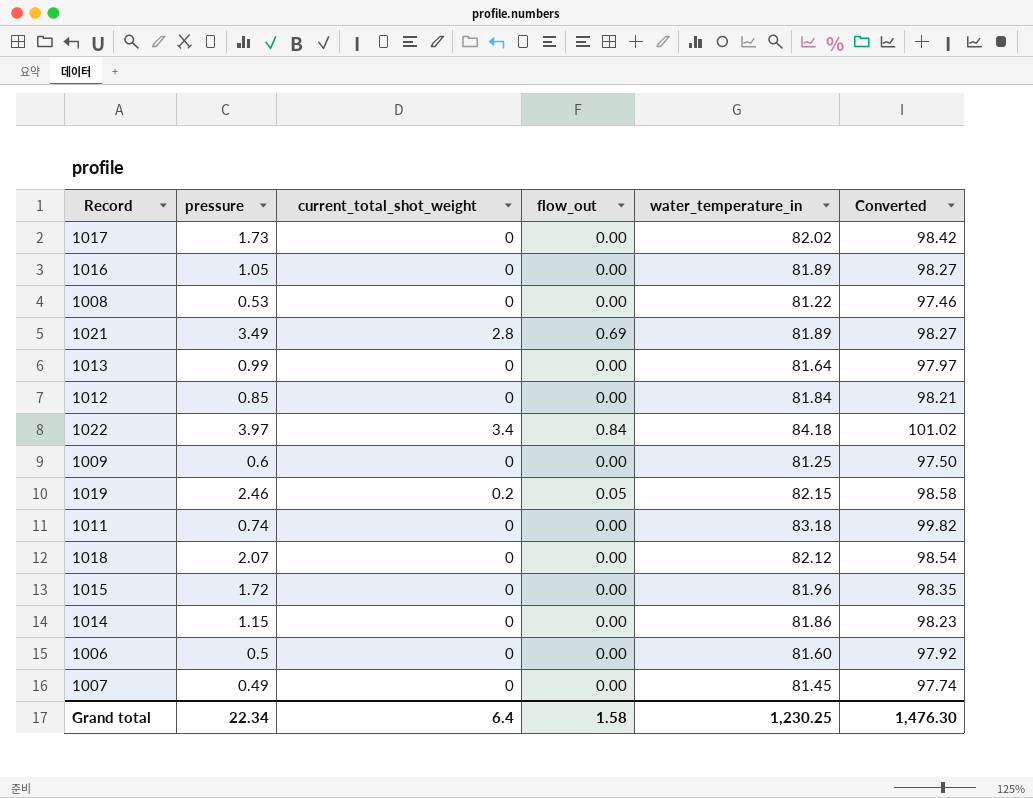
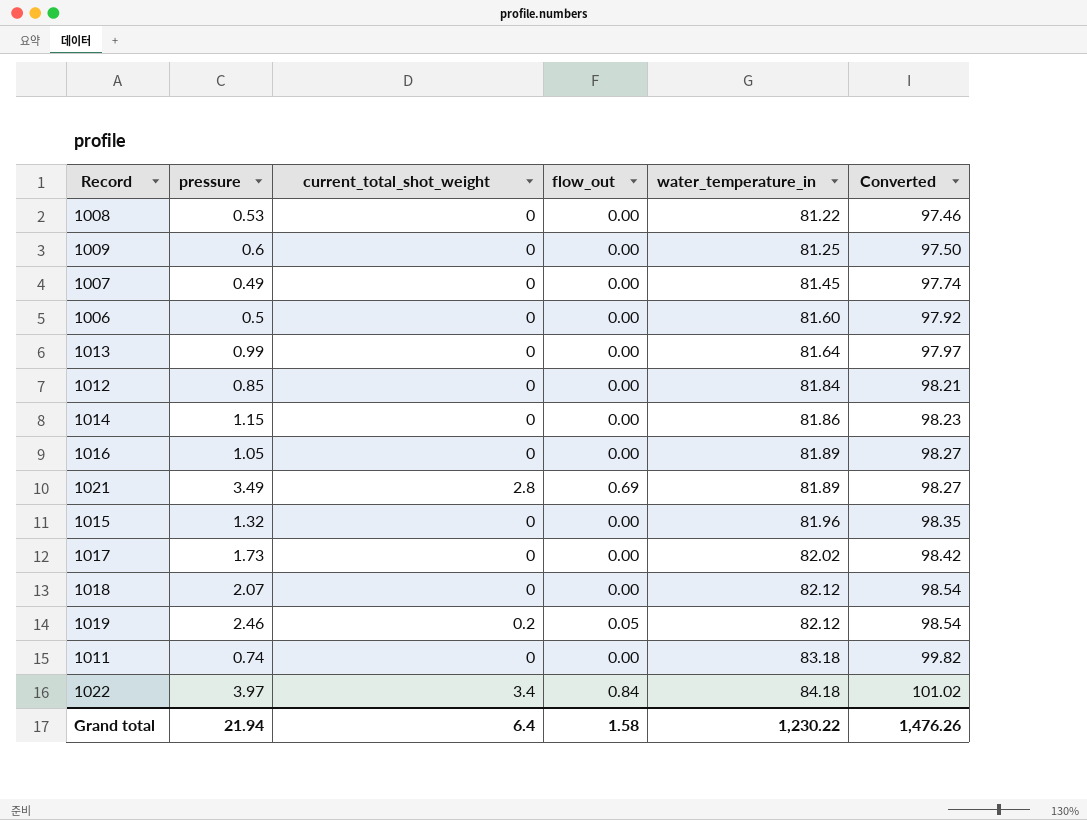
row order: none -> water_temperature_in ascending
1015 | pressure: 1.72 -> 1.32
1019 | water_temperature_in: 82.15 -> 82.12
1019 | Converted: 98.58 -> 98.54
Grand total | pressure: 22.34 -> 21.94
Grand total | water_temperature_in: 1,230.25 -> 1,230.22
Grand total | Converted: 1,476.30 -> 1,476.26

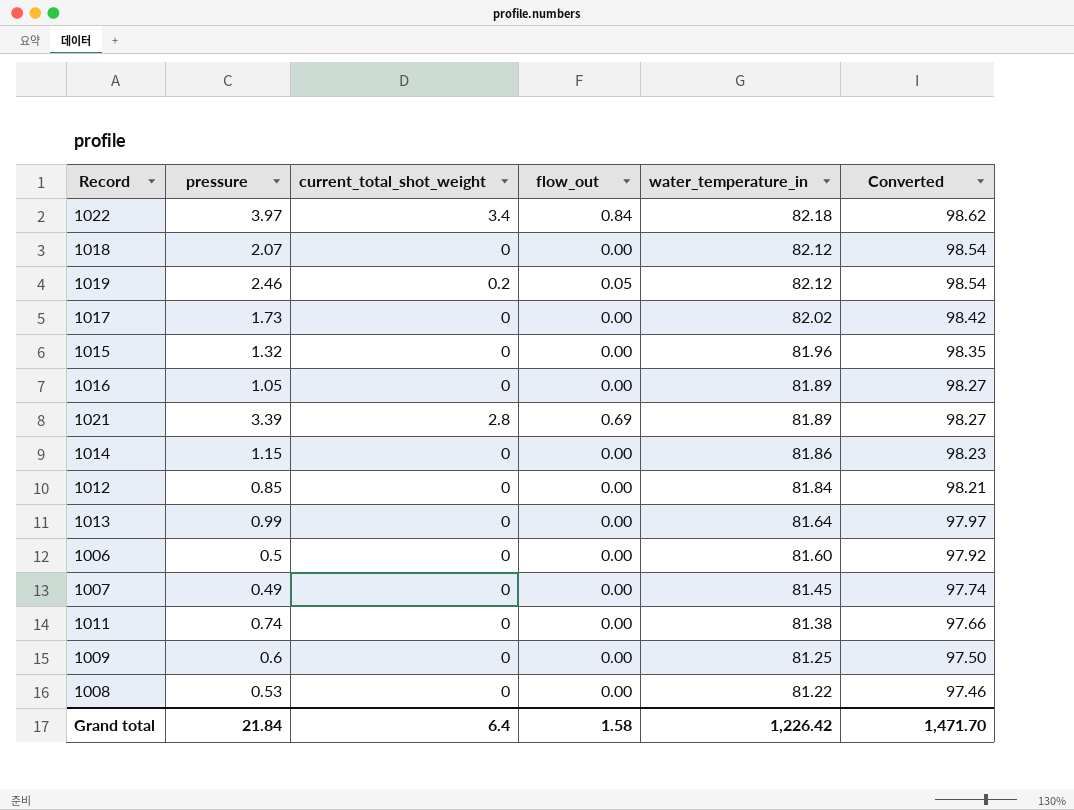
row order: water_temperature_in ascending -> water_temperature_in descending
1022 | water_temperature_in: 84.18 -> 82.18
1022 | Converted: 101.02 -> 98.62
1021 | pressure: 3.49 -> 3.39
1011 | water_temperature_in: 83.18 -> 81.38
1011 | Converted: 99.82 -> 97.66
Grand total | pressure: 21.94 -> 21.84
Grand total | water_temperature_in: 1,230.22 -> 1,226.42
Grand total | Converted: 1,476.26 -> 1,471.70

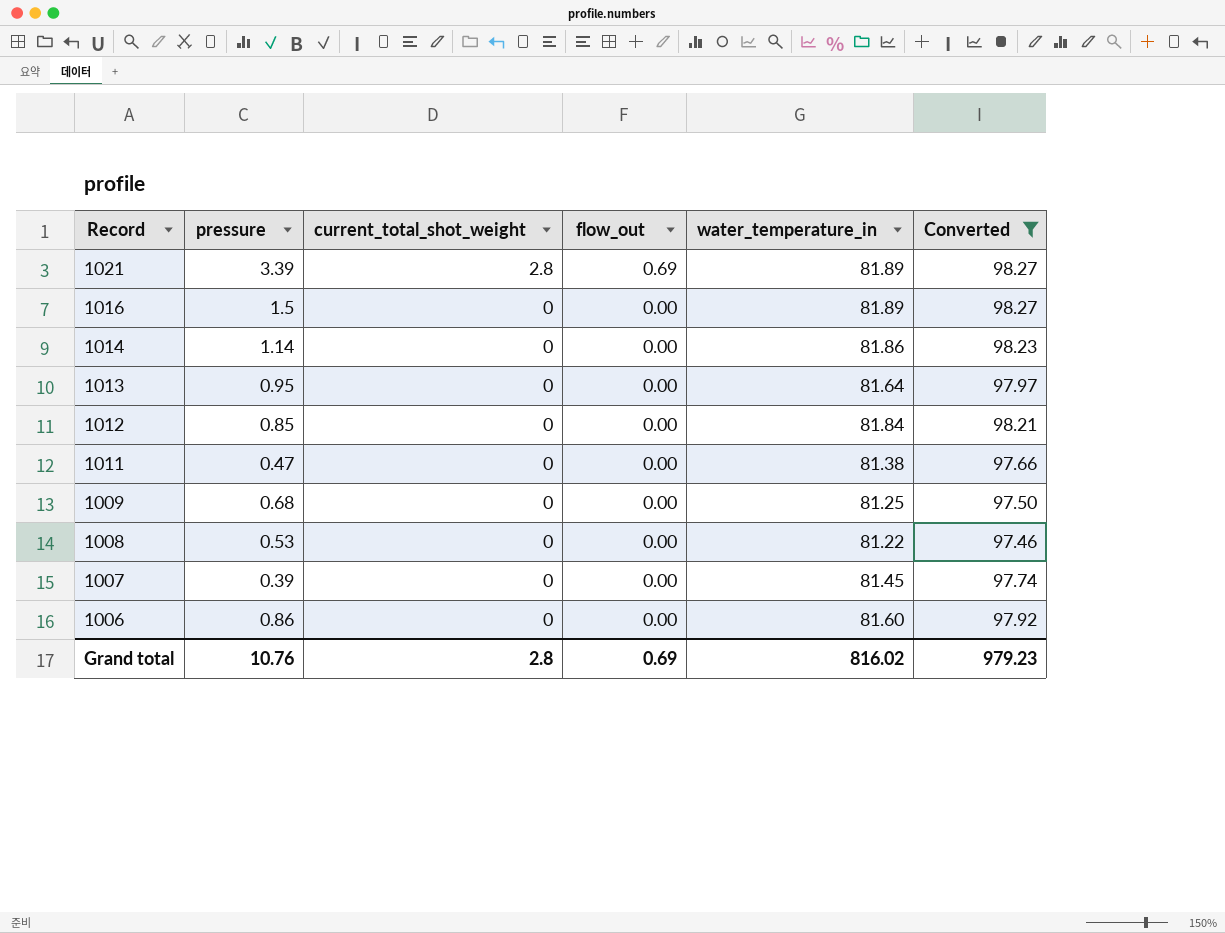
filter: none -> Converted <= 98.27
row order: water_temperature_in descending -> Record descending
1016 | pressure: 1.05 -> 1.5
1014 | pressure: 1.15 -> 1.14
1013 | pressure: 0.99 -> 0.95
1011 | pressure: 0.74 -> 0.47
1009 | pressure: 0.6 -> 0.68
1007 | pressure: 0.49 -> 0.39
1006 | pressure: 0.5 -> 0.86
Grand total | pressure: 21.84 -> 10.76
Grand total | current_total_shot_weight: 6.4 -> 2.8
Grand total | flow_out: 1.58 -> 0.69
Grand total | water_temperature_in: 1,226.42 -> 816.02
Grand total | Converted: 1,471.70 -> 979.23

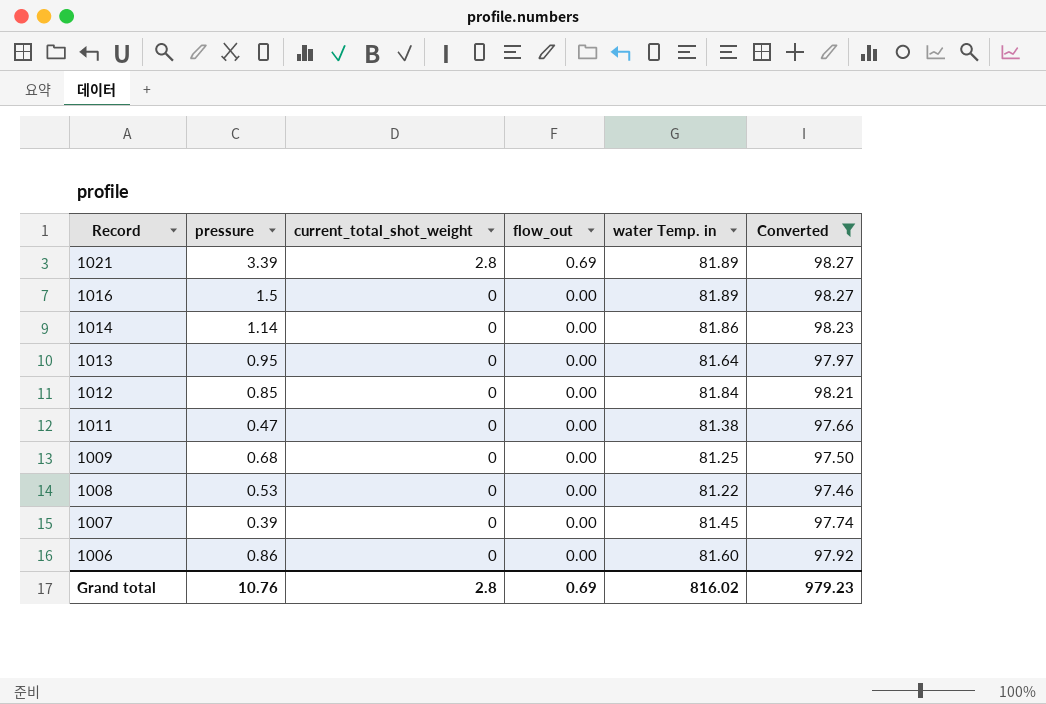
column name: water_temperature_in -> water Temp. in

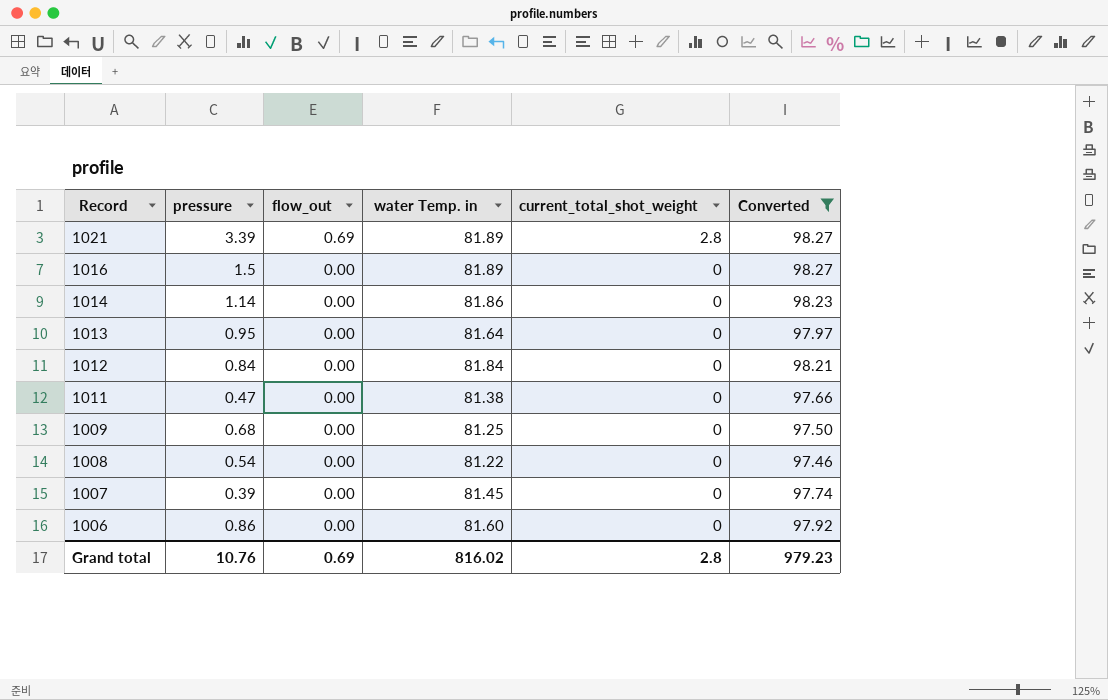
column current_total_shot_weight | position: 3 -> 5
1012 | pressure: 0.85 -> 0.84
1008 | pressure: 0.53 -> 0.54

